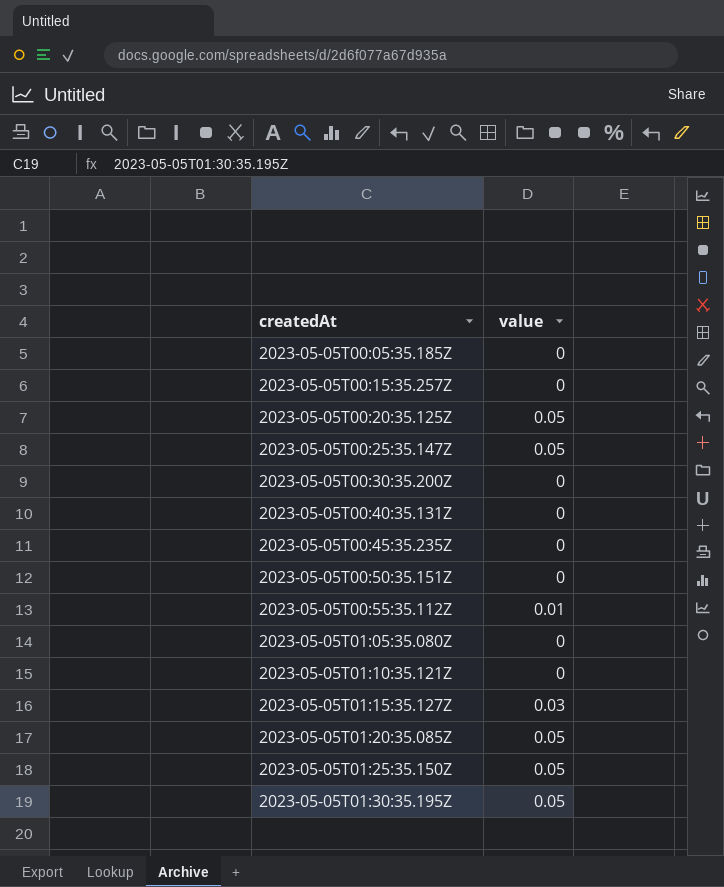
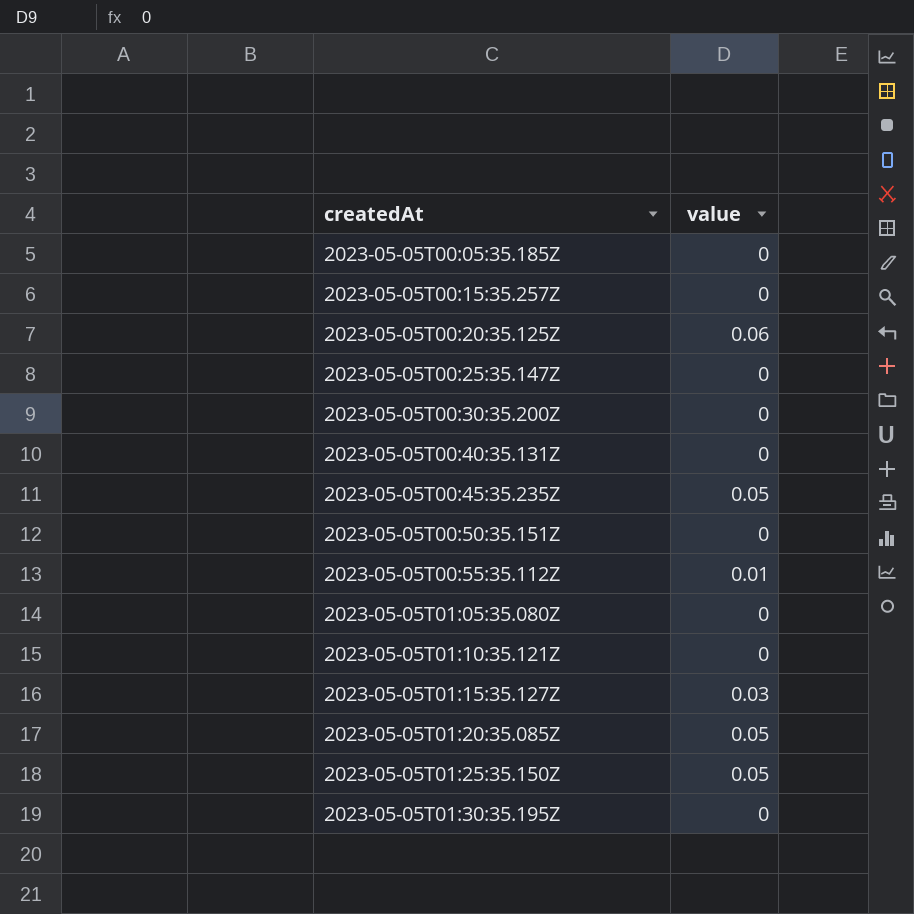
2023-05-05T00:20:35.125Z | value: 0.05 -> 0.06
2023-05-05T00:25:35.147Z | value: 0.05 -> 0
2023-05-05T00:45:35.235Z | value: 0 -> 0.05
2023-05-05T01:30:35.195Z | value: 0.05 -> 0

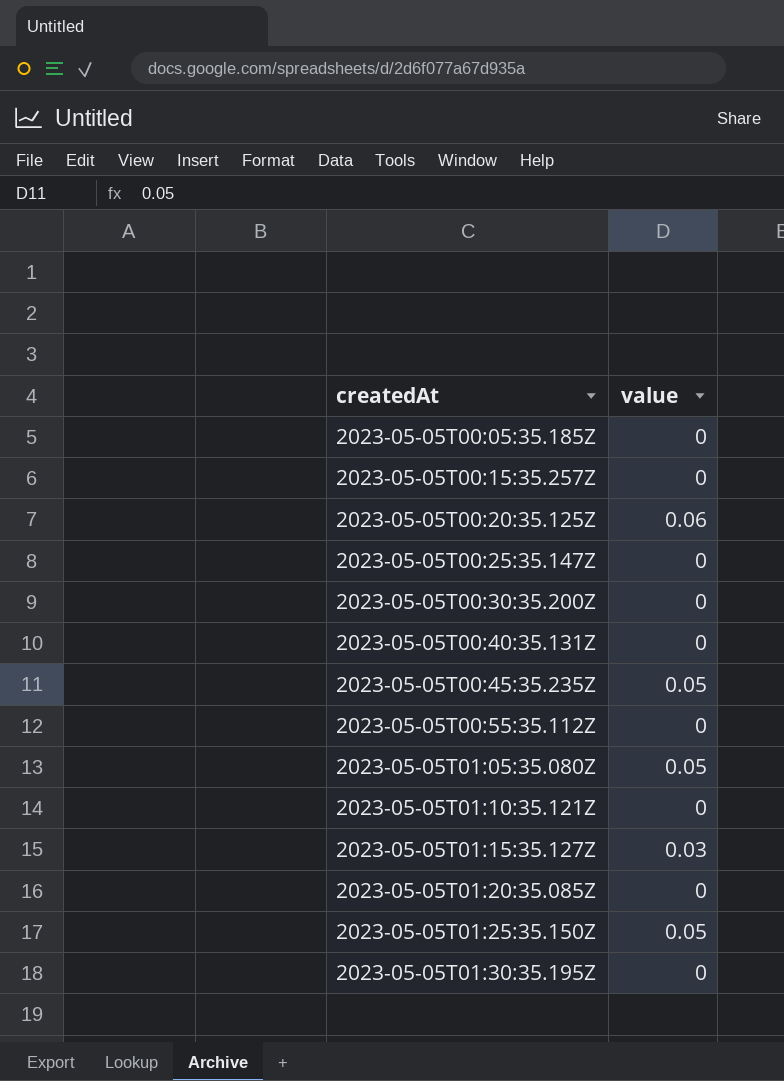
row 2023-05-05T00:50:35.151Z: 0 -> none
2023-05-05T00:55:35.112Z | value: 0.01 -> 0
2023-05-05T01:05:35.080Z | value: 0 -> 0.05
2023-05-05T01:20:35.085Z | value: 0.05 -> 0

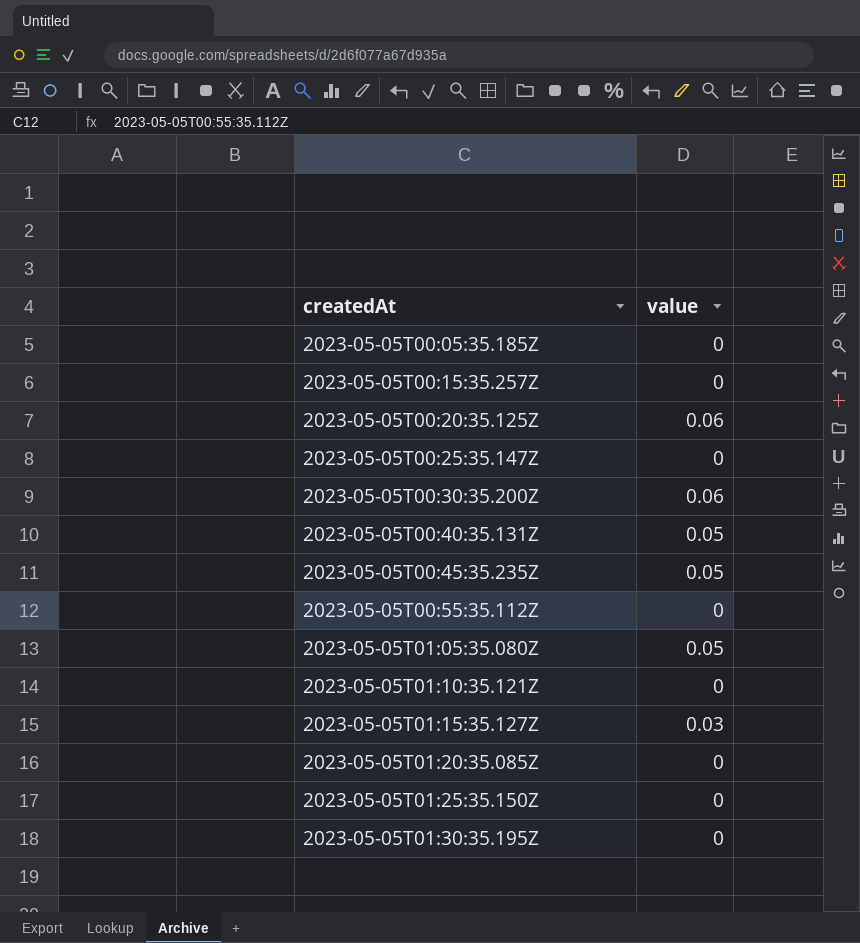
2023-05-05T00:30:35.200Z | value: 0 -> 0.06
2023-05-05T00:40:35.131Z | value: 0 -> 0.05
2023-05-05T01:25:35.150Z | value: 0.05 -> 0

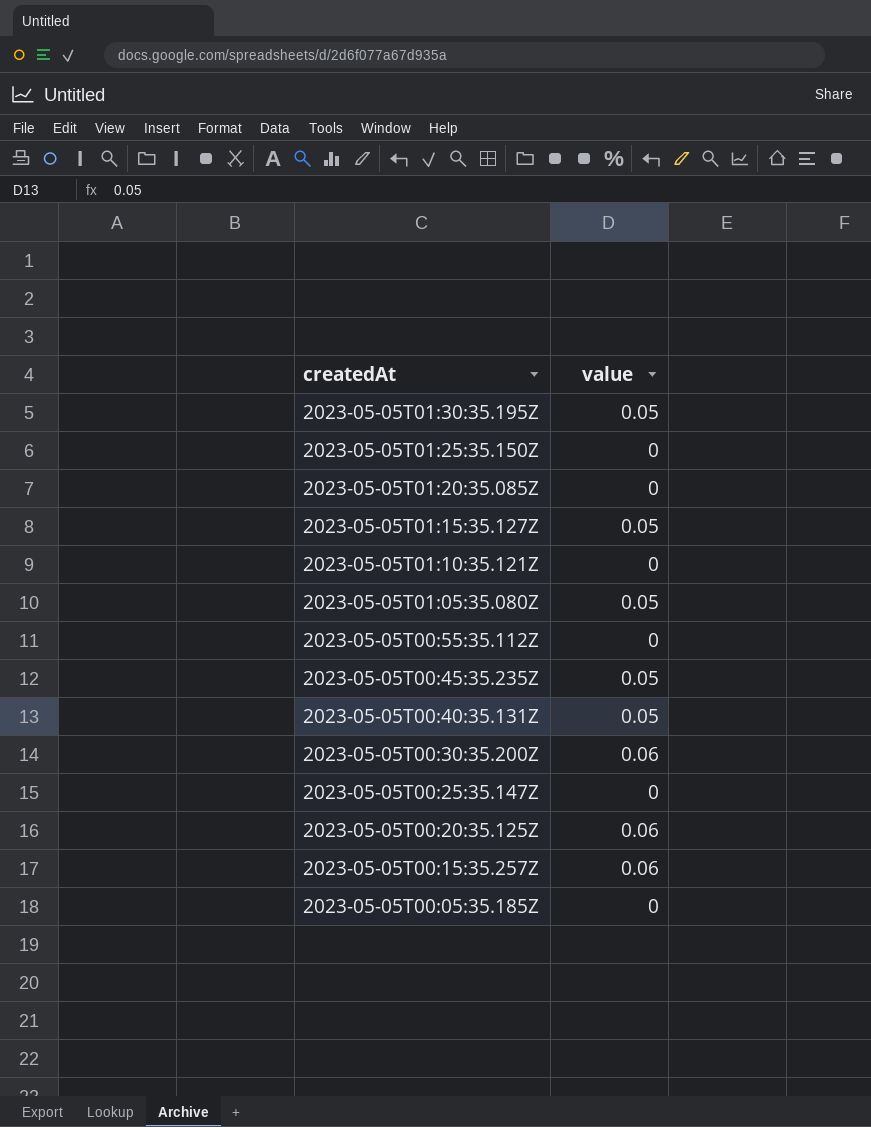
row order: createdAt ascending -> createdAt descending
2023-05-05T01:30:35.195Z | value: 0 -> 0.05
2023-05-05T01:15:35.127Z | value: 0.03 -> 0.05
2023-05-05T00:15:35.257Z | value: 0 -> 0.06

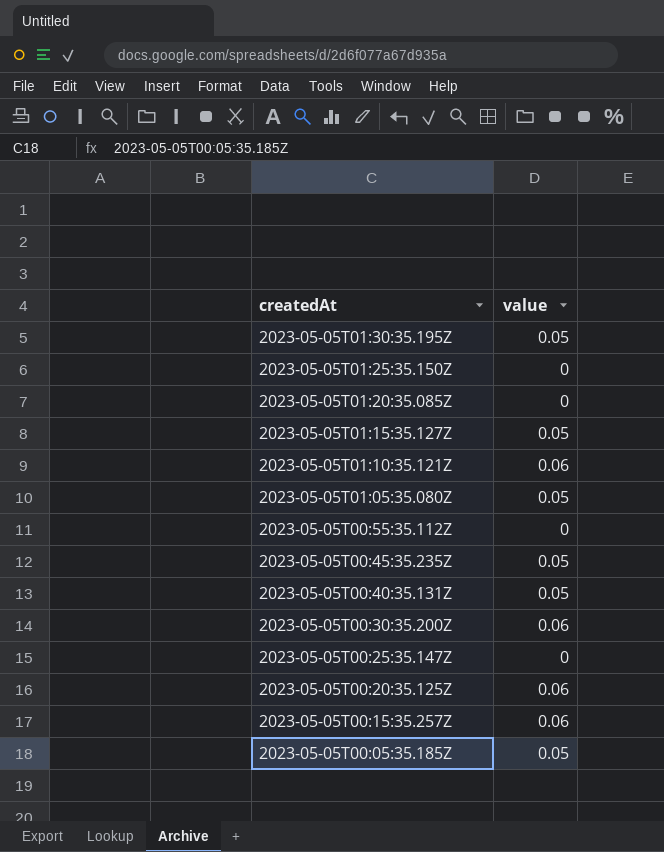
2023-05-05T01:10:35.121Z | value: 0 -> 0.06
2023-05-05T00:05:35.185Z | value: 0 -> 0.05

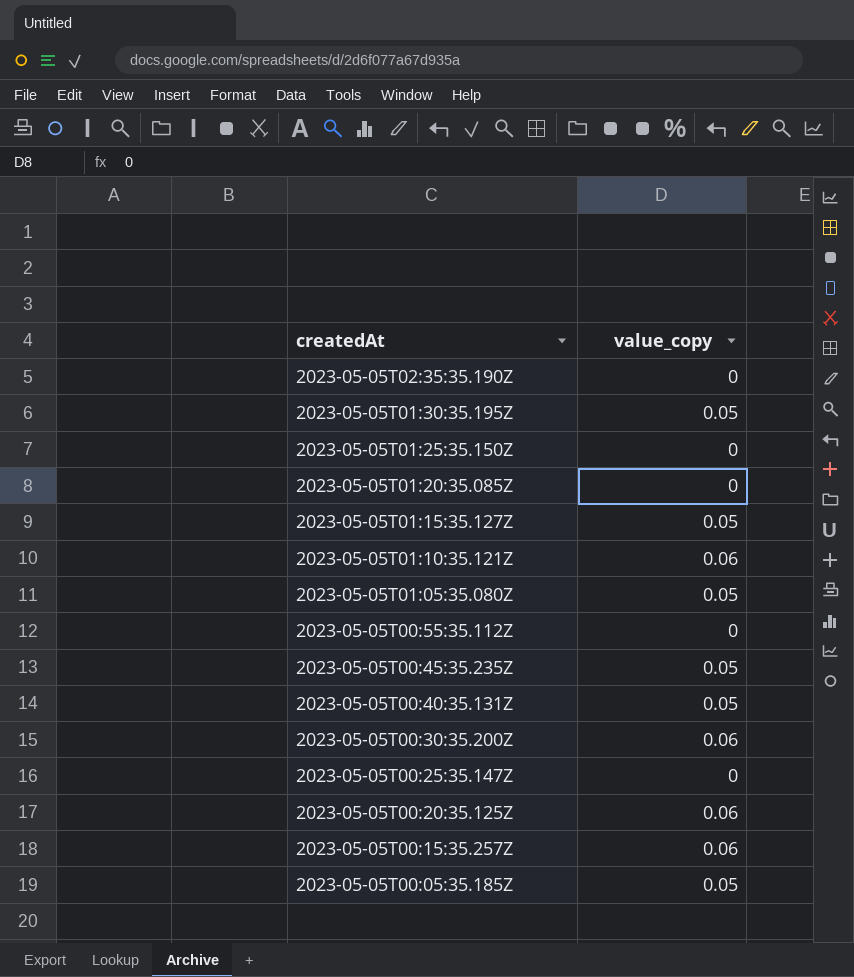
column name: value -> value_copy
row 2023-05-05T02:35:35.190Z: none -> 0

